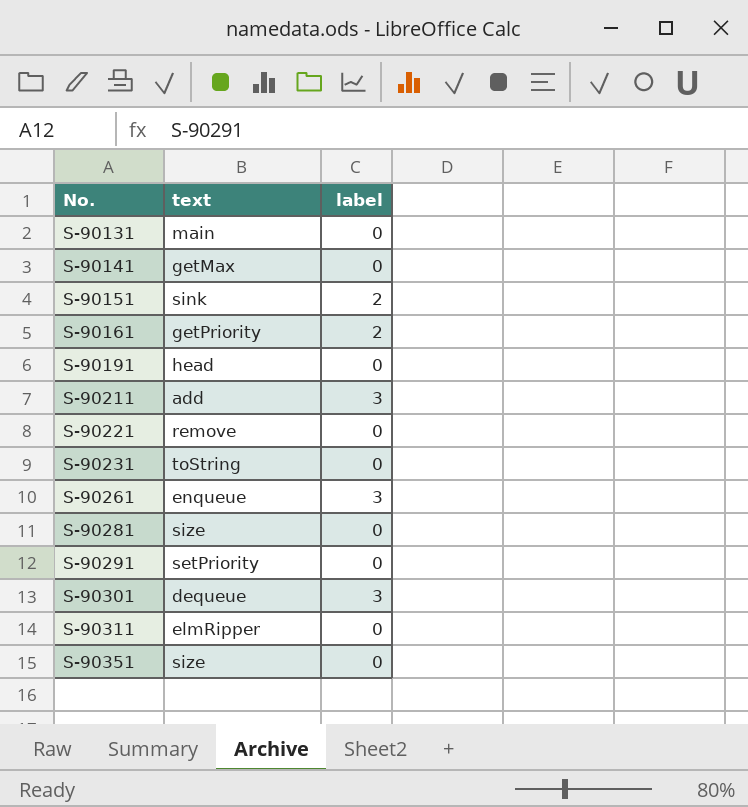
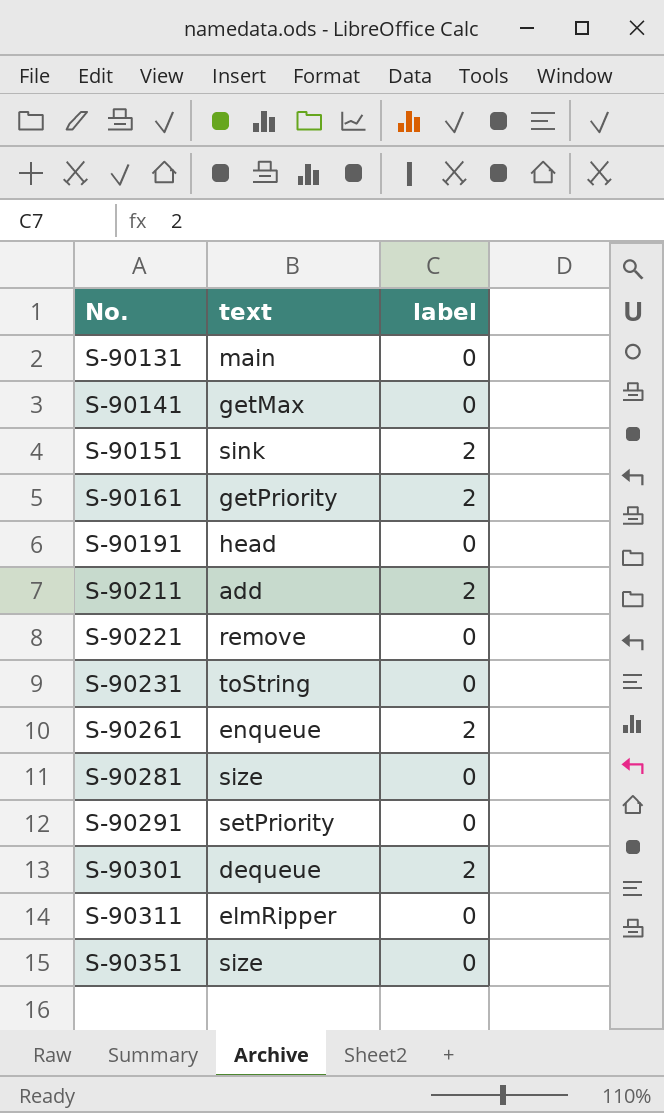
S-90211 | label: 3 -> 2
S-90261 | label: 3 -> 2
S-90301 | label: 3 -> 2

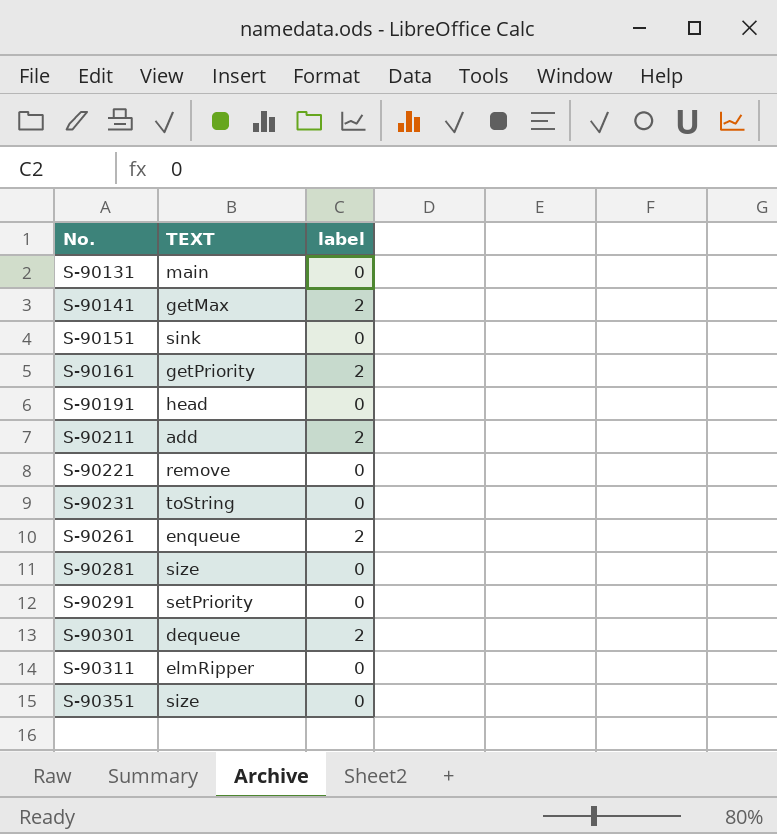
column name: text -> TEXT
S-90141 | label: 0 -> 2
S-90151 | label: 2 -> 0

